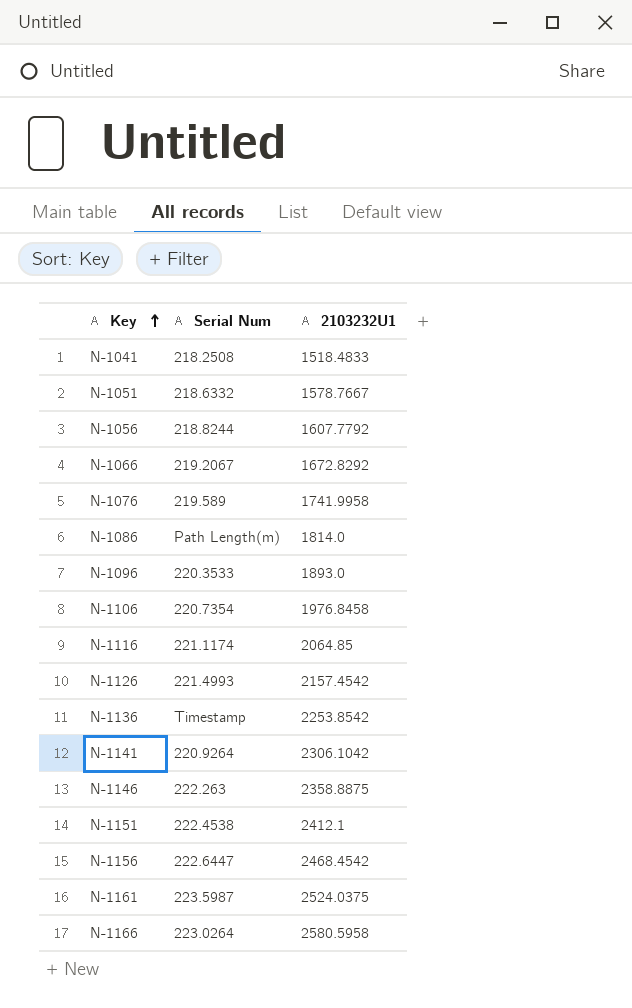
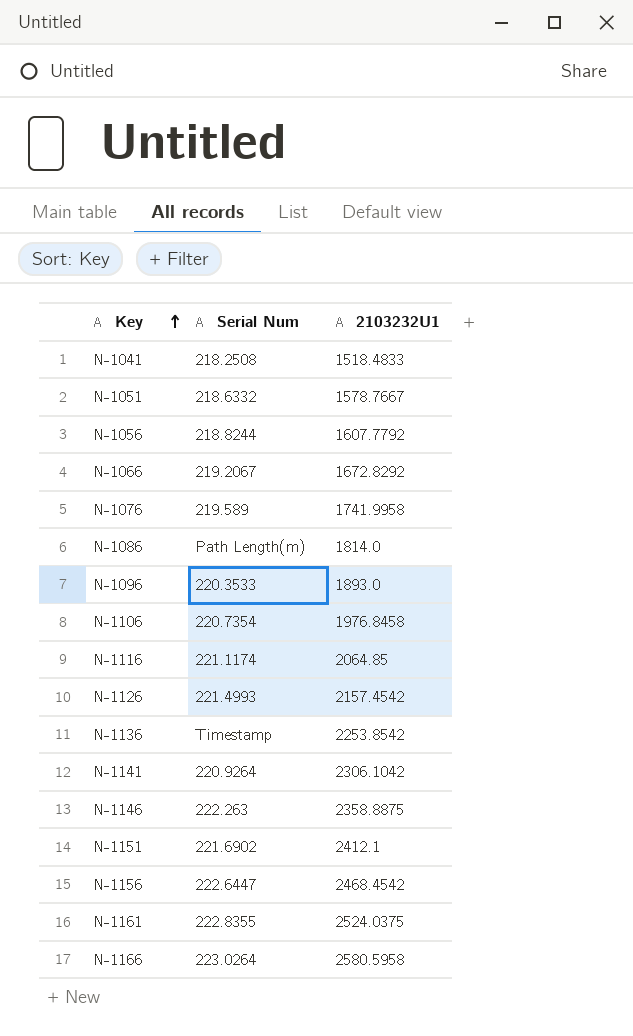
N-1151 | Serial Num: 222.4538 -> 221.6902
N-1161 | Serial Num: 223.5987 -> 222.8355

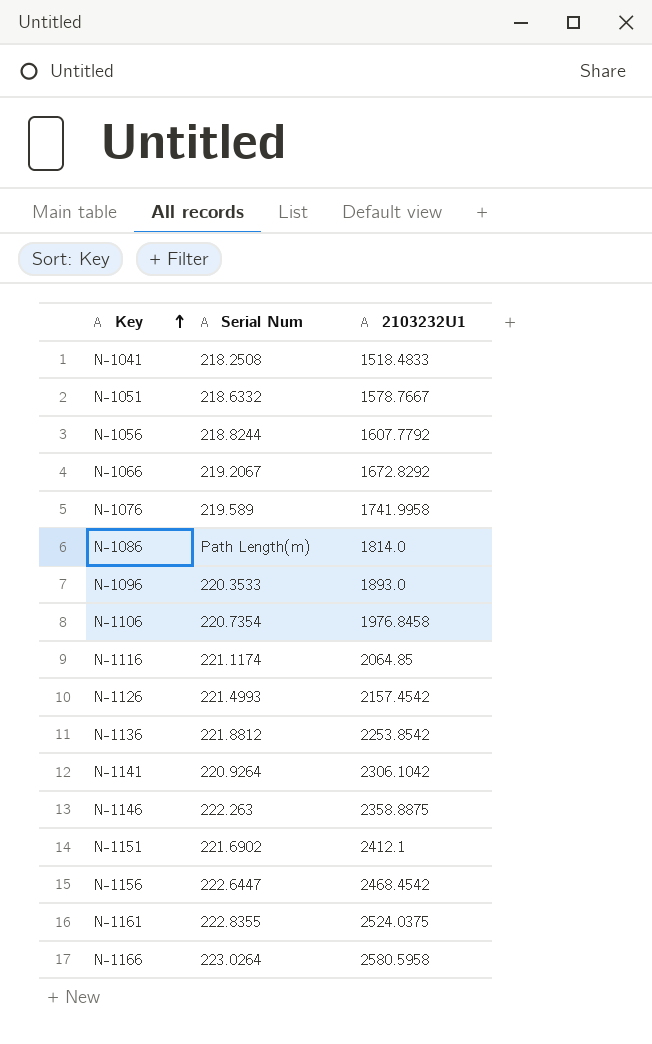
N-1136 | Serial Num: Timestamp -> 221.8812

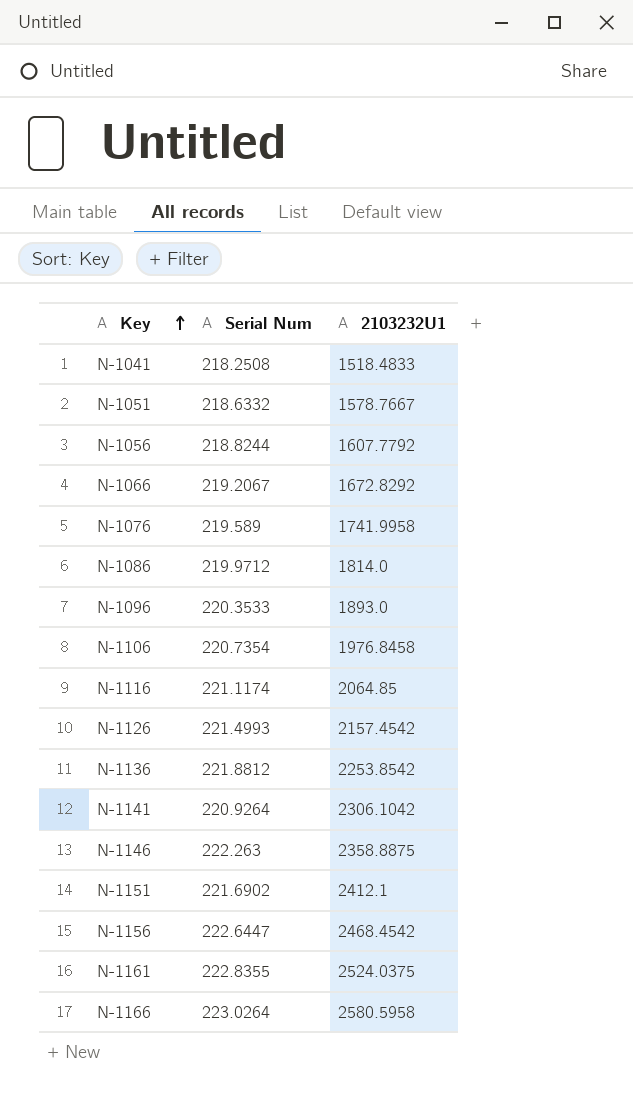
N-1086 | Serial Num: Path Length(m) -> 219.9712

